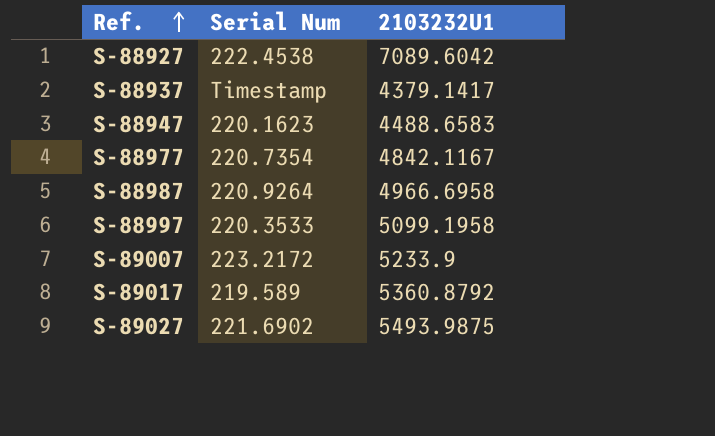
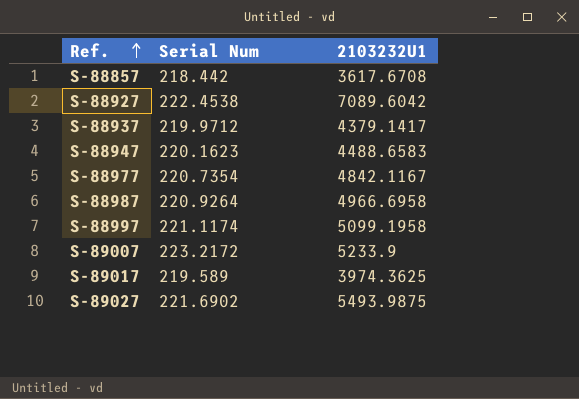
row S-88857: none -> 218.442 | 3617.6708
S-88937 | Serial Num: Timestamp -> 219.9712
S-88997 | Serial Num: 220.3533 -> 221.1174
S-89017 | 2103232U1: 5360.8792 -> 3974.3625

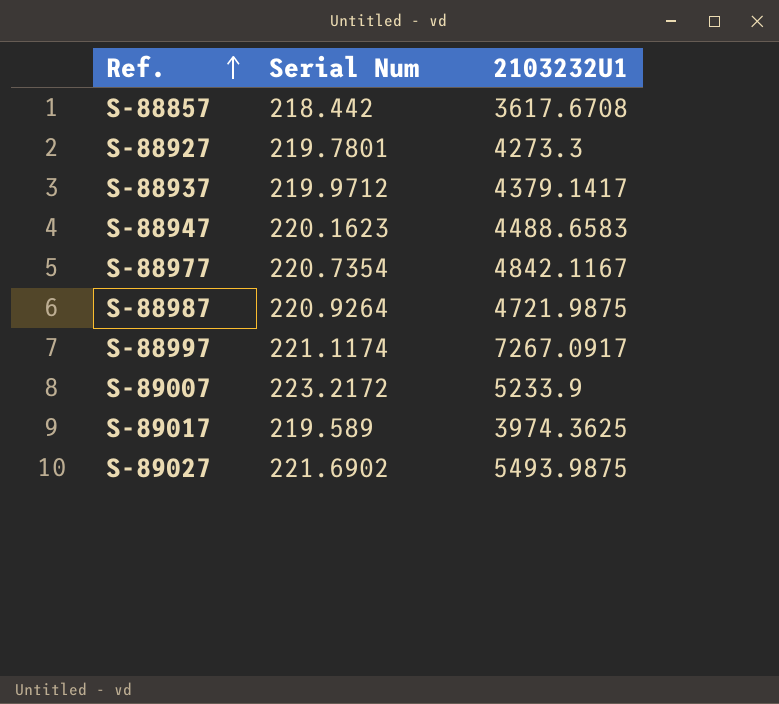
S-88927 | Serial Num: 222.4538 -> 219.7801
S-88927 | 2103232U1: 7089.6042 -> 4273.3
S-88987 | 2103232U1: 4966.6958 -> 4721.9875
S-88997 | 2103232U1: 5099.1958 -> 7267.0917

